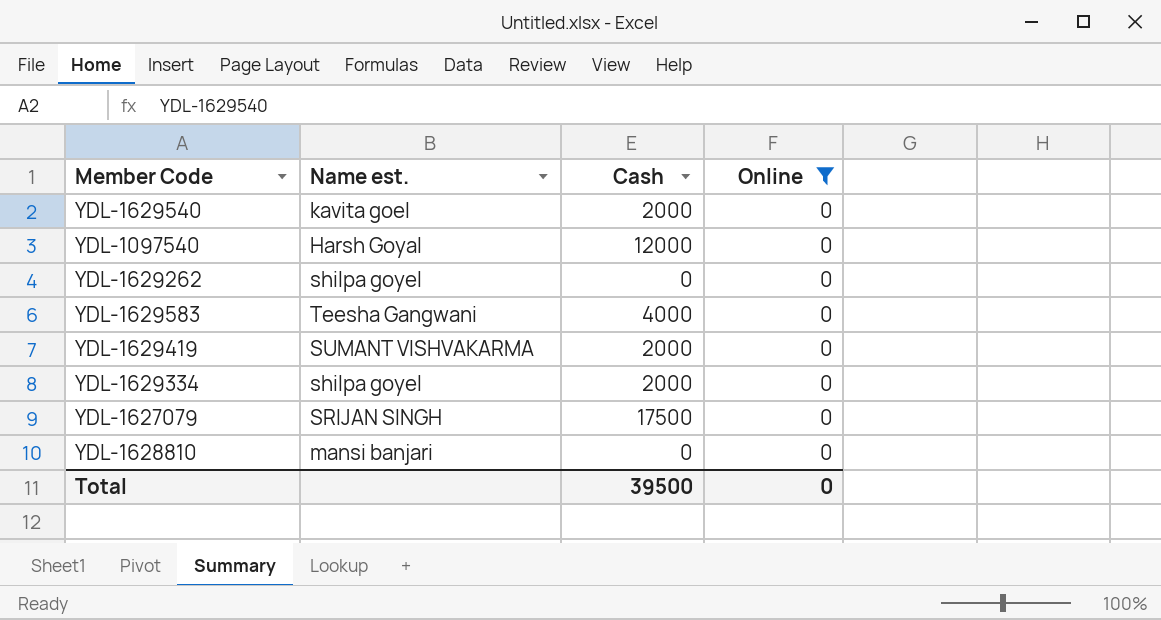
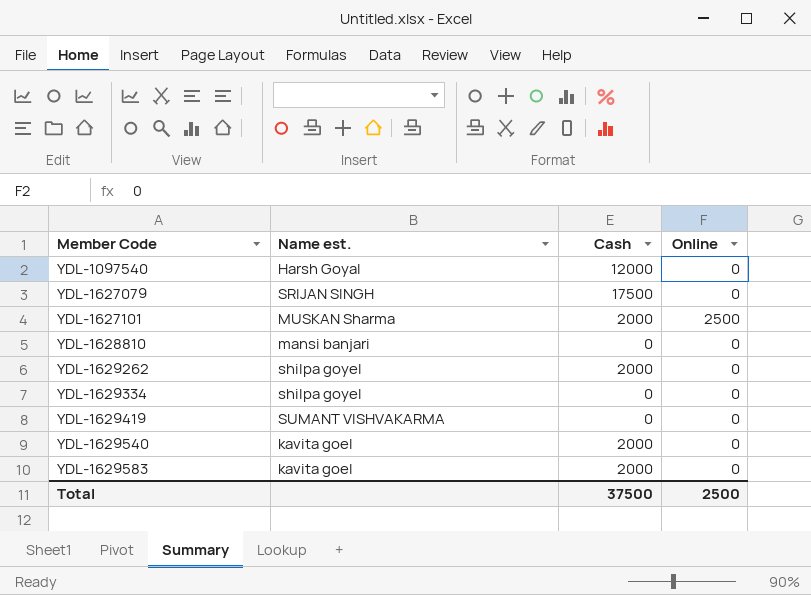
filter: Online = 0 -> none
row order: none -> Member Code ascending
YDL-1629262 | Cash: 0 -> 2000
YDL-1629334 | Cash: 2000 -> 0
YDL-1629419 | Cash: 2000 -> 0
YDL-1629583 | Name est.: Teesha Gangwani -> kavita goel
YDL-1629583 | Cash: 4000 -> 2000
Total | Cash: 39500 -> 37500
Total | Online: 0 -> 2500

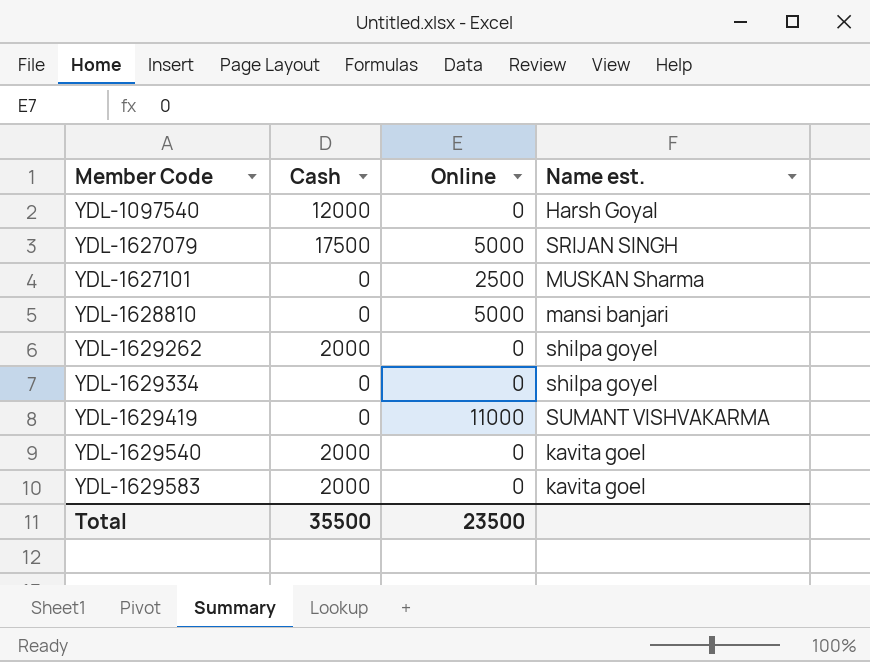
column Name est. | position: 2 -> 4
YDL-1627079 | Online: 0 -> 5000
YDL-1627101 | Cash: 2000 -> 0
YDL-1628810 | Online: 0 -> 5000
YDL-1629419 | Online: 0 -> 11000
Total | Cash: 37500 -> 35500
Total | Online: 2500 -> 23500

